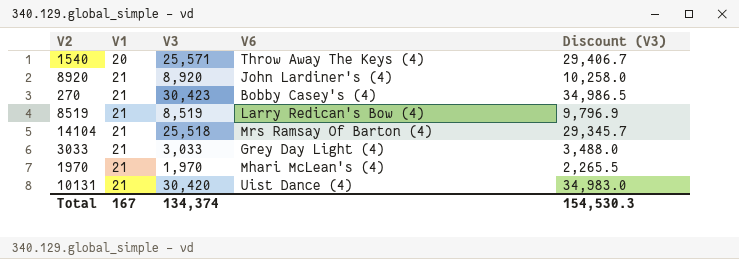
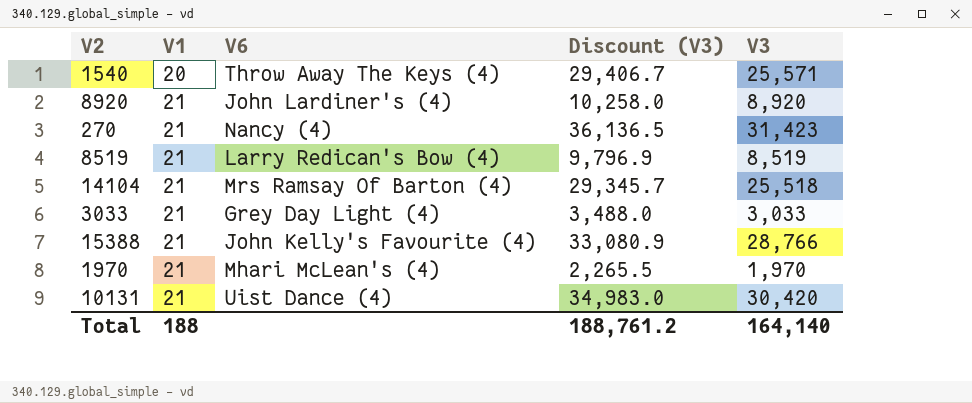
column V3 | position: 3 -> 5
270 | V6: Bobby Casey's (4) -> Nancy (4)
270 | Discount (V3): 34,986.5 -> 36,136.5
270 | V3: 30,423 -> 31,423
row 15388: none -> 21 | John Kelly's Favourite (4) | 33,080.9 | 28,766
Total | V1: 167 -> 188
Total | Discount (V3): 154,530.3 -> 188,761.2
Total | V3: 134,374 -> 164,140

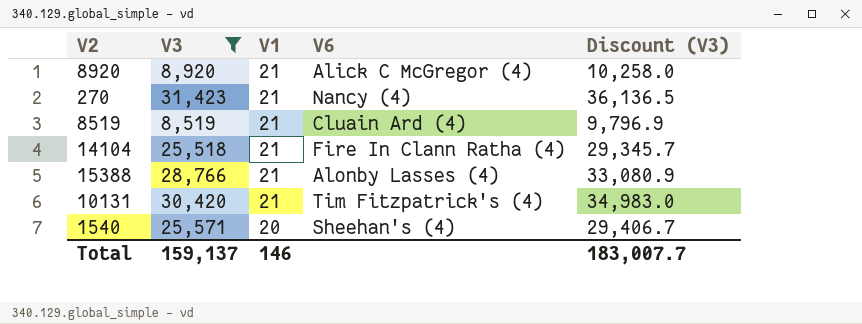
filter: none -> V3 >= 8,519
row order: V1 ascending -> V1 descending
column V3 | position: 5 -> 2
8920 | V6: John Lardiner's (4) -> Alick C McGregor (4)
8519 | V6: Larry Redican's Bow (4) -> Cluain Ard (4)
14104 | V6: Mrs Ramsay Of Barton (4) -> Fire In Clann Ratha (4)
15388 | V6: John Kelly's Favourite (4) -> Alonby Lasses (4)
10131 | V6: Uist Dance (4) -> Tim Fitzpatrick's (4)
1540 | V6: Throw Away The Keys (4) -> Sheehan's (4)
Total | V3: 164,140 -> 159,137
Total | V1: 188 -> 146
Total | Discount (V3): 188,761.2 -> 183,007.7

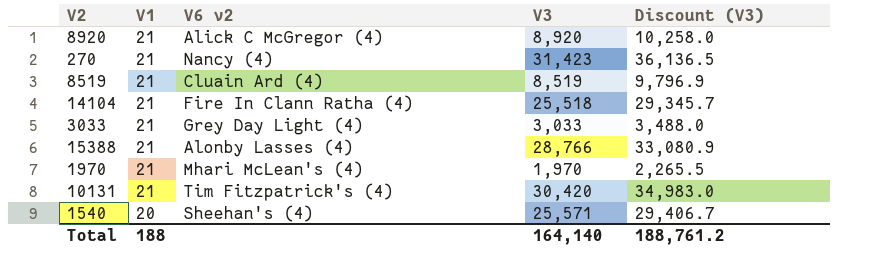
filter: V3 >= 8,519 -> none
column name: V6 -> V6 v2
column V3 | position: 2 -> 4
Total | V1: 146 -> 188
Total | V3: 159,137 -> 164,140
Total | Discount (V3): 183,007.7 -> 188,761.2

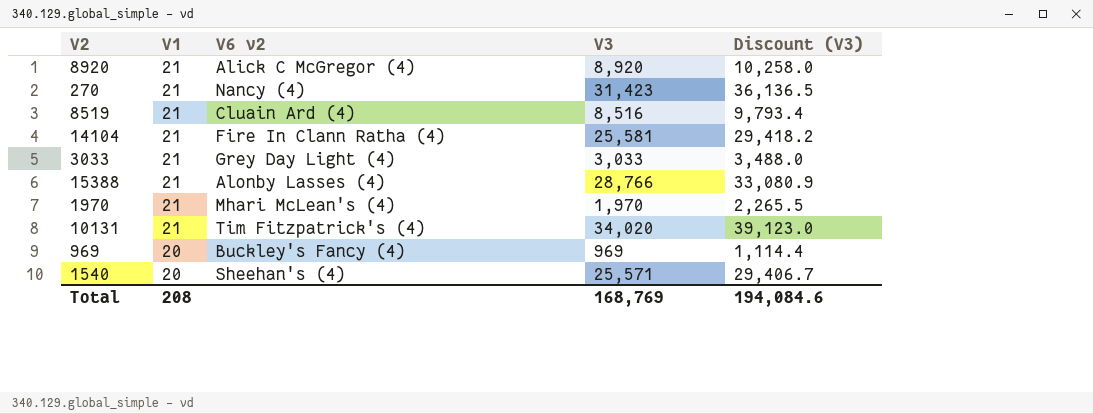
8519 | V3: 8,519 -> 8,516
8519 | Discount (V3): 9,796.9 -> 9,793.4
14104 | V3: 25,518 -> 25,581
14104 | Discount (V3): 29,345.7 -> 29,418.2
10131 | V3: 30,420 -> 34,020
10131 | Discount (V3): 34,983.0 -> 39,123.0
row 969: none -> 20 | Buckley's Fancy (4) | 969 | 1,114.4
Total | V1: 188 -> 208
Total | V3: 164,140 -> 168,769
Total | Discount (V3): 188,761.2 -> 194,084.6

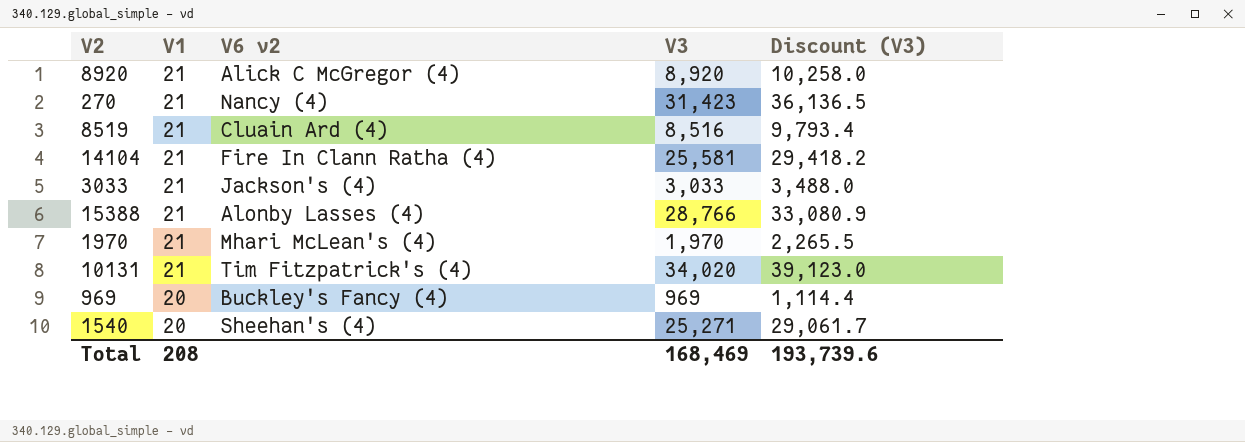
3033 | V6 v2: Grey Day Light (4) -> Jackson's (4)
1540 | V3: 25,571 -> 25,271
1540 | Discount (V3): 29,406.7 -> 29,061.7
Total | V3: 168,769 -> 168,469
Total | Discount (V3): 194,084.6 -> 193,739.6

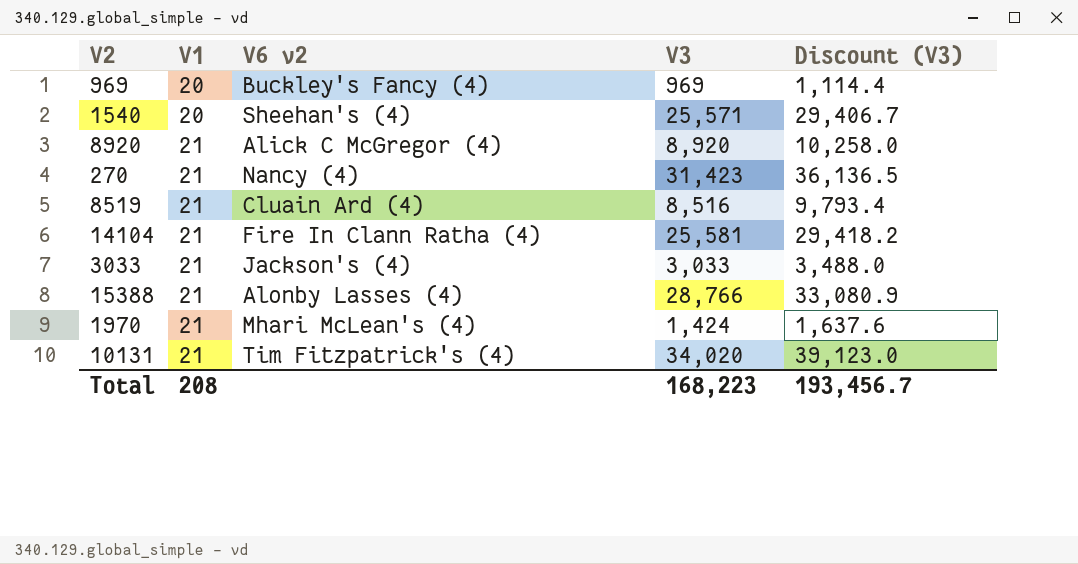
row order: V1 descending -> V1 ascending
1540 | V3: 25,271 -> 25,571
1540 | Discount (V3): 29,061.7 -> 29,406.7
1970 | V3: 1,970 -> 1,424
1970 | Discount (V3): 2,265.5 -> 1,637.6
Total | V3: 168,469 -> 168,223
Total | Discount (V3): 193,739.6 -> 193,456.7

